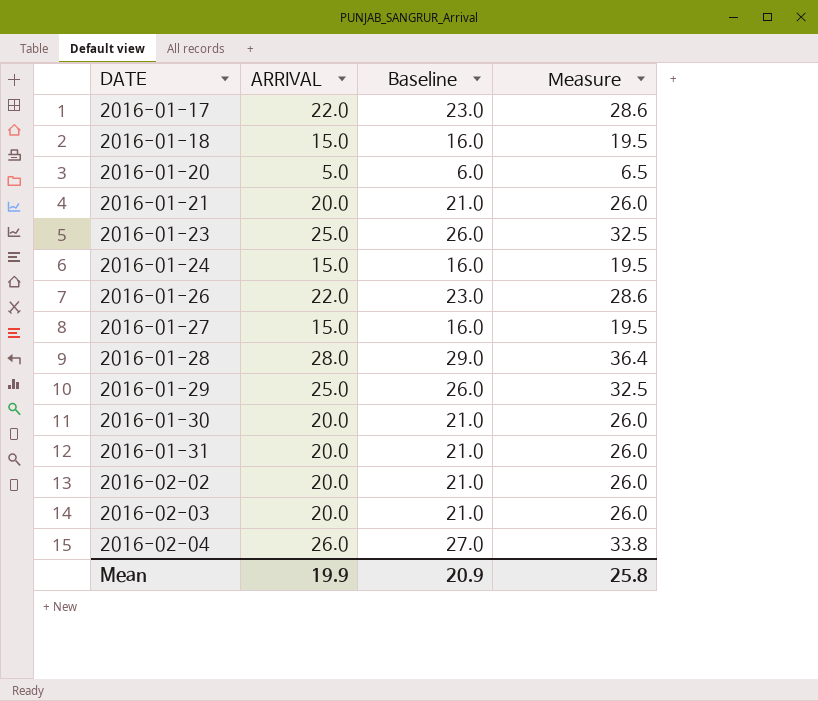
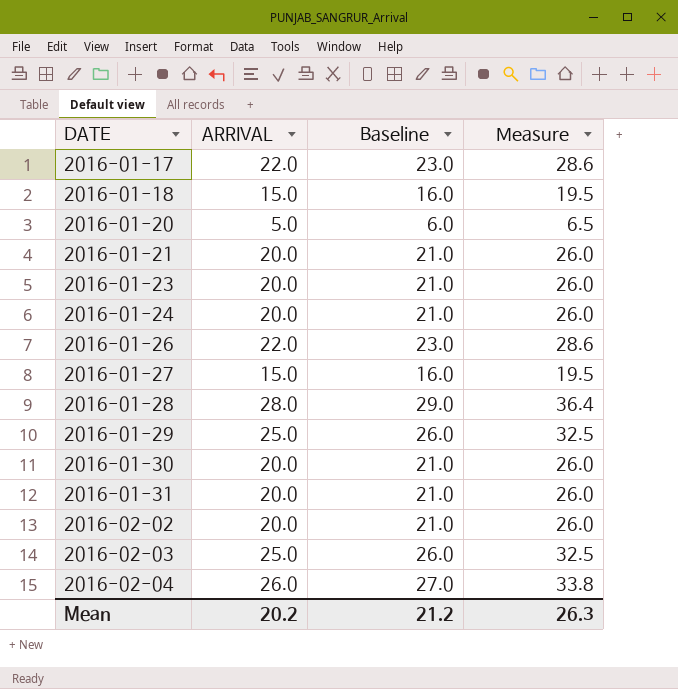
2016-01-23 | ARRIVAL: 25.0 -> 20.0
2016-01-23 | Baseline: 26.0 -> 21.0
2016-01-23 | Measure: 32.5 -> 26.0
2016-01-24 | ARRIVAL: 15.0 -> 20.0
2016-01-24 | Baseline: 16.0 -> 21.0
2016-01-24 | Measure: 19.5 -> 26.0
2016-02-03 | ARRIVAL: 20.0 -> 25.0
2016-02-03 | Baseline: 21.0 -> 26.0
2016-02-03 | Measure: 26.0 -> 32.5
Mean | ARRIVAL: 19.9 -> 20.2
Mean | Baseline: 20.9 -> 21.2
Mean | Measure: 25.8 -> 26.3

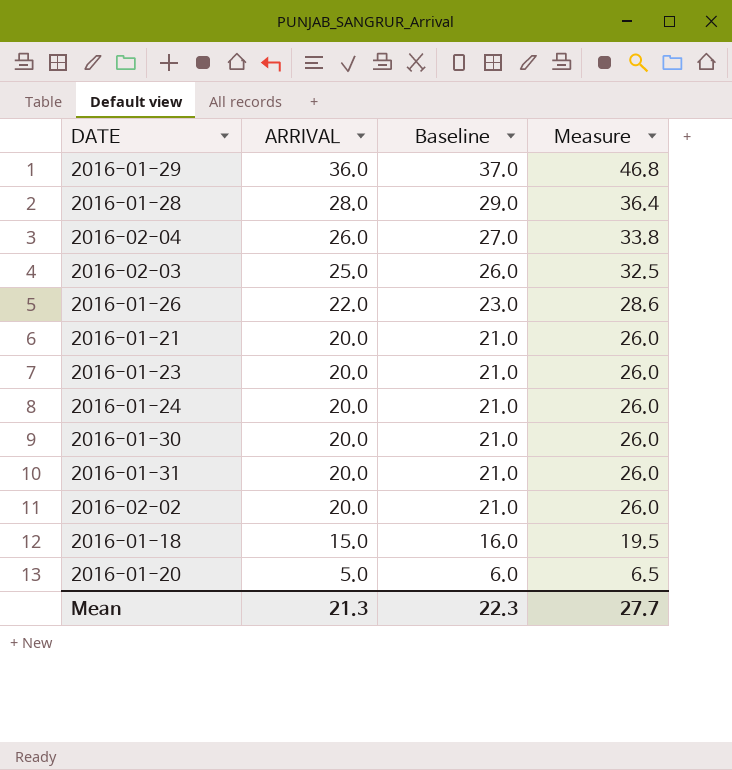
row order: DATE ascending -> ARRIVAL descending
row 2016-01-17: 22.0 | 23.0 | 28.6 -> none
row 2016-01-27: 15.0 | 16.0 | 19.5 -> none
2016-01-29 | ARRIVAL: 25.0 -> 36.0
2016-01-29 | Baseline: 26.0 -> 37.0
2016-01-29 | Measure: 32.5 -> 46.8
Mean | ARRIVAL: 20.2 -> 21.3
Mean | Baseline: 21.2 -> 22.3
Mean | Measure: 26.3 -> 27.7

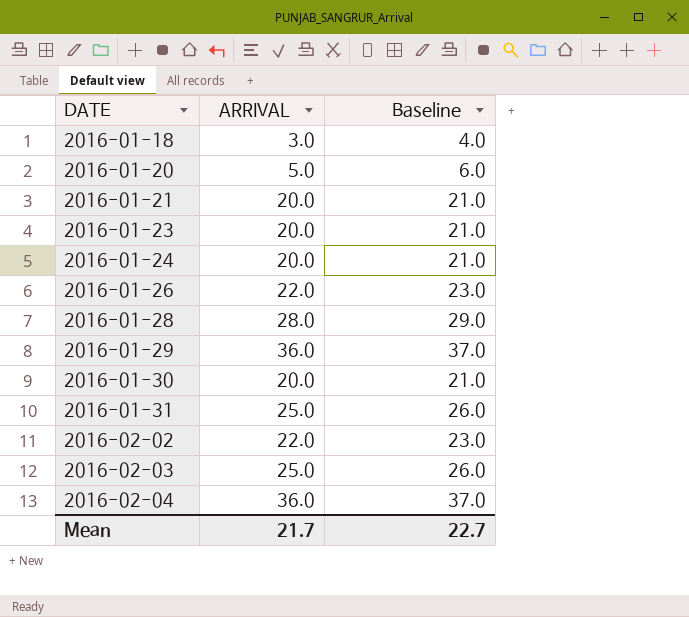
row order: ARRIVAL descending -> DATE ascending
column Measure | formula: [ARRIVAL] * 1.3 -> none
2016-01-18 | ARRIVAL: 15.0 -> 3.0
2016-01-18 | Baseline: 16.0 -> 4.0
2016-01-31 | ARRIVAL: 20.0 -> 25.0
2016-01-31 | Baseline: 21.0 -> 26.0
2016-02-02 | ARRIVAL: 20.0 -> 22.0
2016-02-02 | Baseline: 21.0 -> 23.0
2016-02-04 | ARRIVAL: 26.0 -> 36.0
2016-02-04 | Baseline: 27.0 -> 37.0
Mean | ARRIVAL: 21.3 -> 21.7
Mean | Baseline: 22.3 -> 22.7

